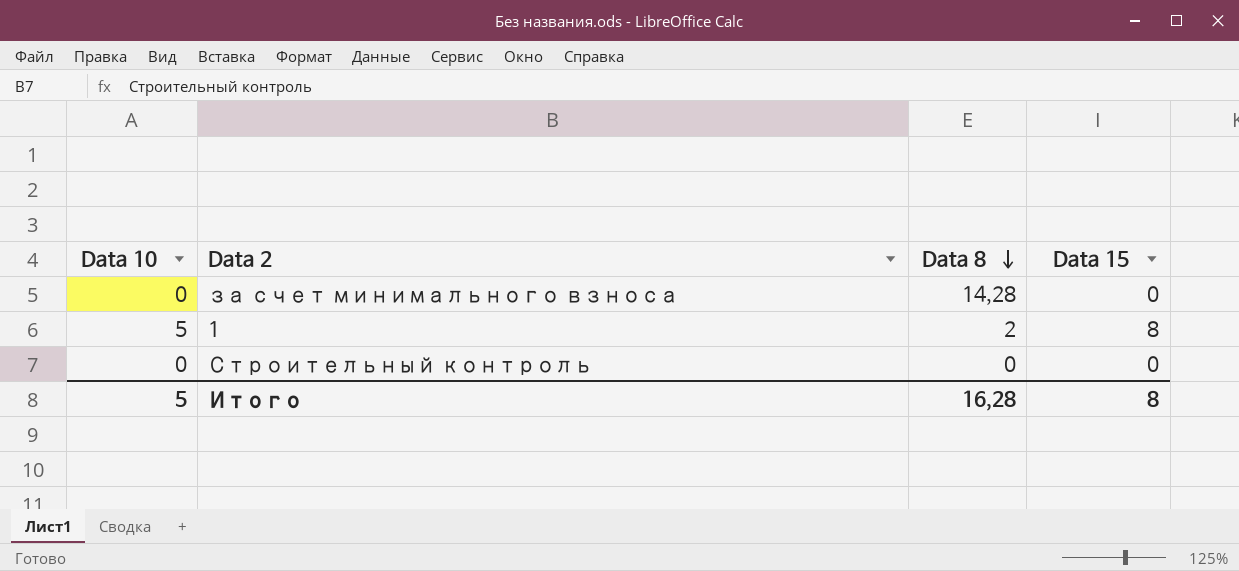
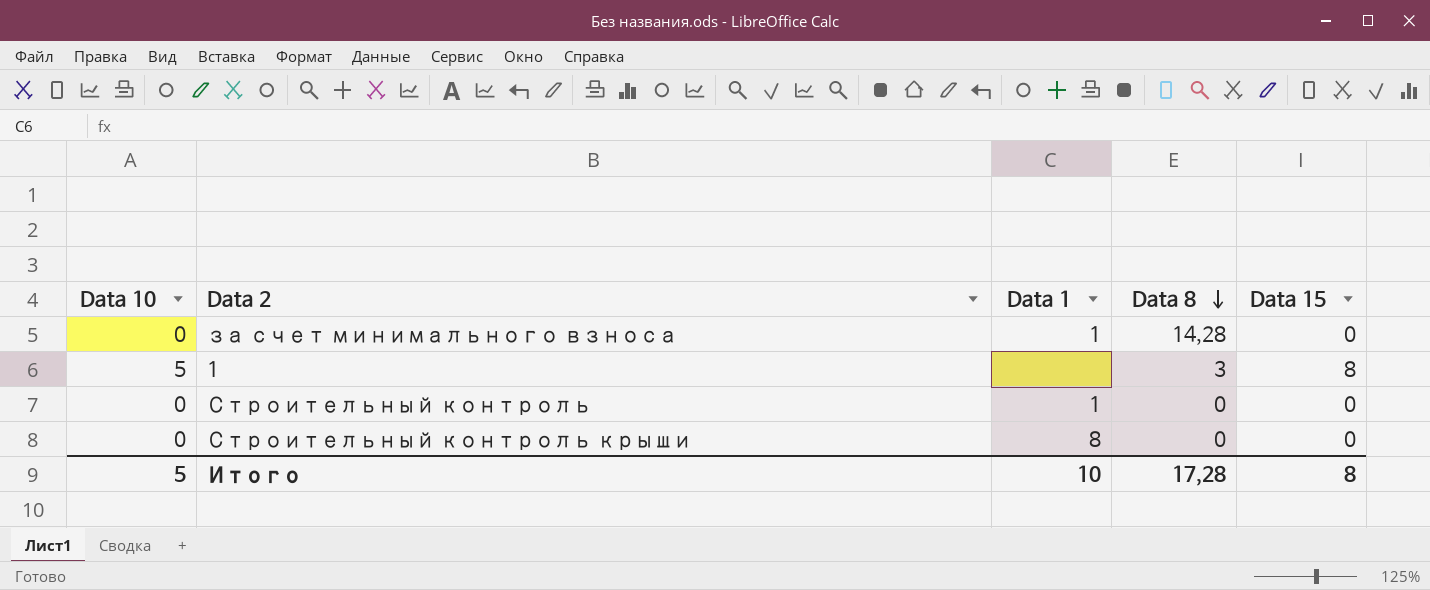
column Data 1 | position: none -> 3
1 | Data 8: 2 -> 3
row Строительный контроль крыши: none -> 0 | 8 | 0 | 0
Итого | Data 8: 16,28 -> 17,28

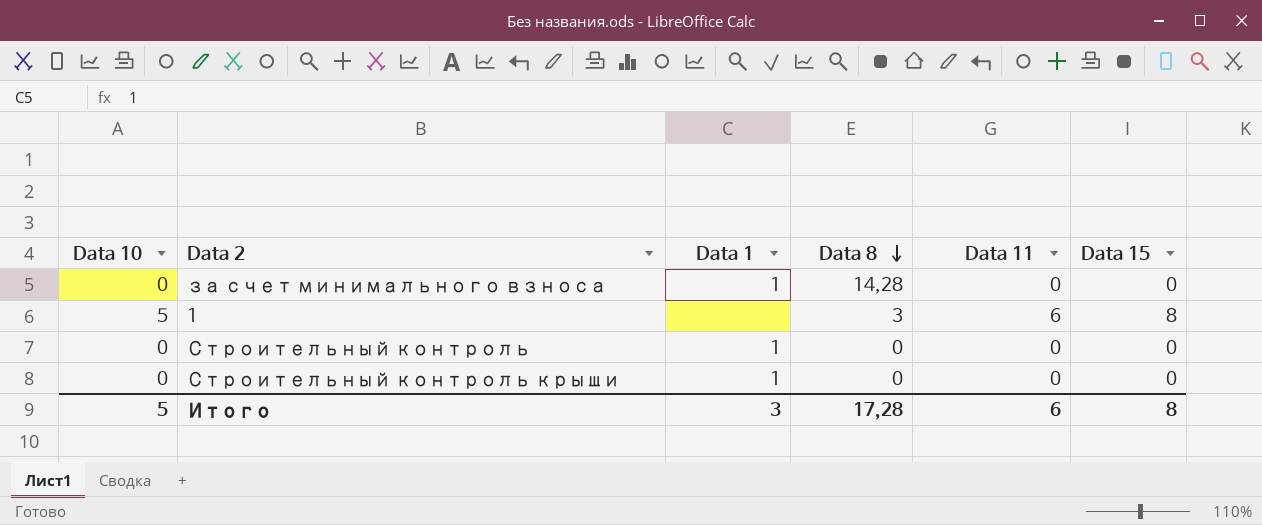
column Data 11 | position: none -> 5
Строительный контроль крыши | Data 1: 8 -> 1
Итого | Data 1: 10 -> 3

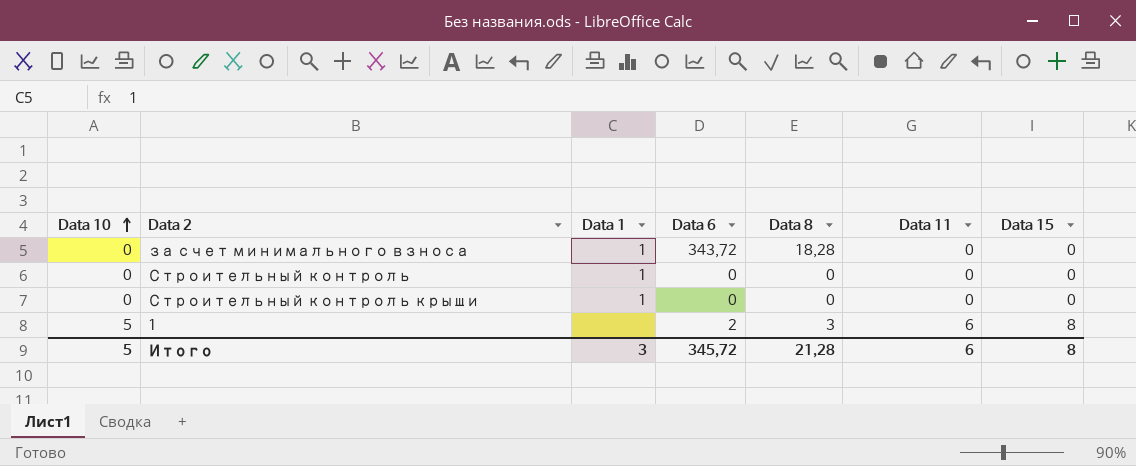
row order: Data 8 descending -> Data 10 ascending
column Data 6 | position: none -> 4
за счет минимального взноса | Data 8: 14,28 -> 18,28
Итого | Data 8: 17,28 -> 21,28

